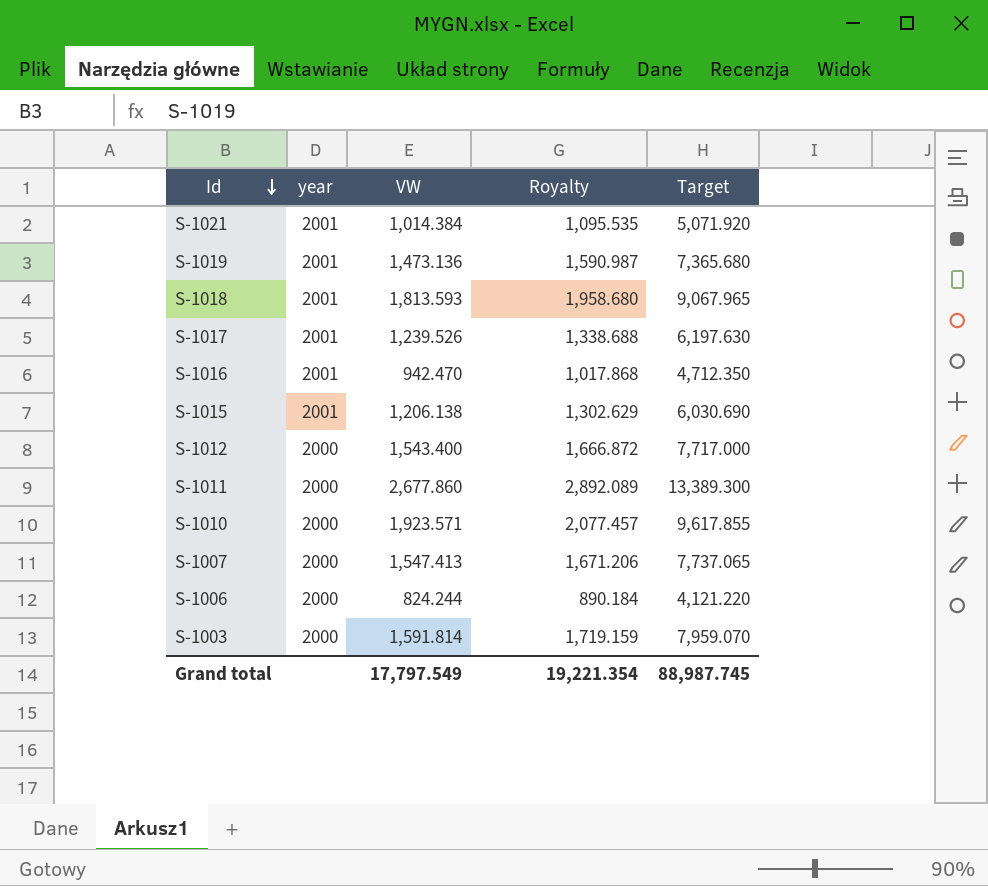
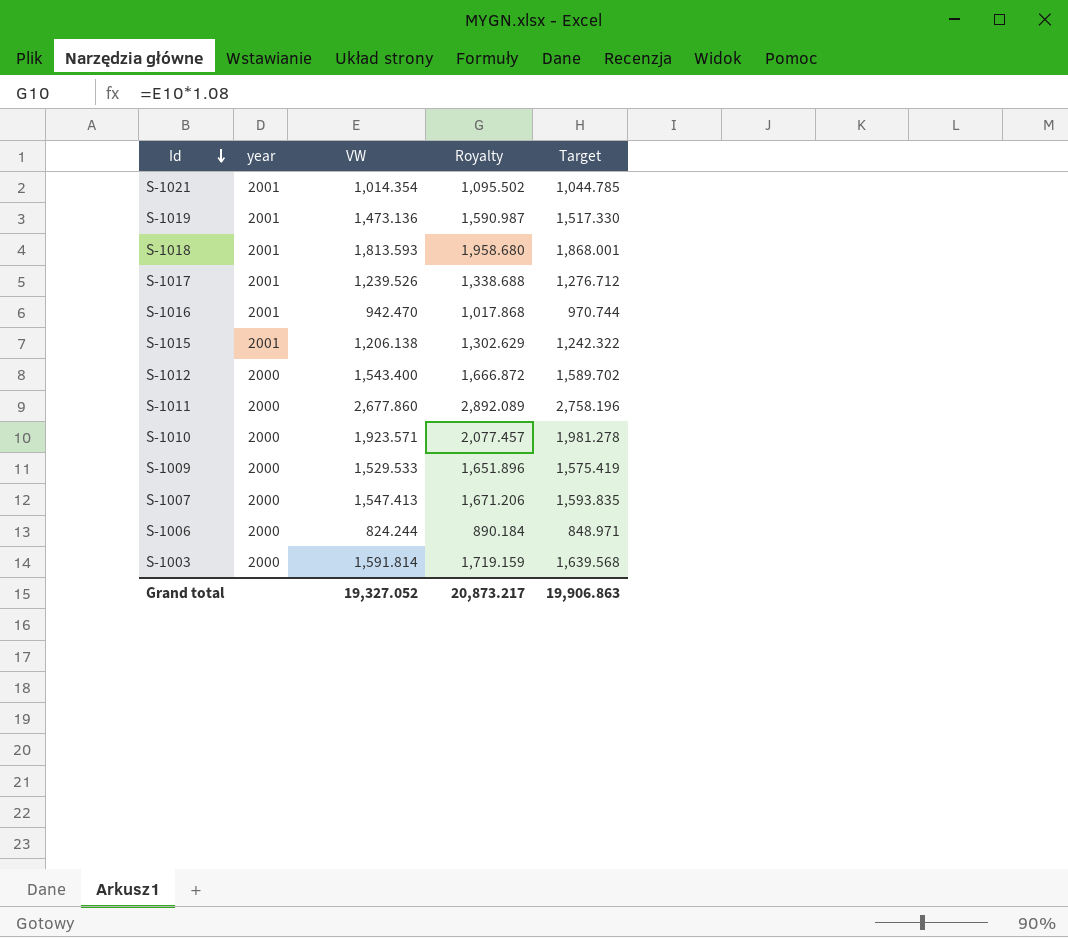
column Target | formula: [VW] * 5 -> [VW] * 1.03
S-1021 | VW: 1,014.384 -> 1,014.354
S-1021 | Royalty: 1,095.535 -> 1,095.502
row S-1009: none -> 2000 | 1,529.533 | 1,651.896 | 1,575.419
Grand total | VW: 17,797.549 -> 19,327.052
Grand total | Royalty: 19,221.354 -> 20,873.217
Grand total | Target: 88,987.745 -> 19,906.863

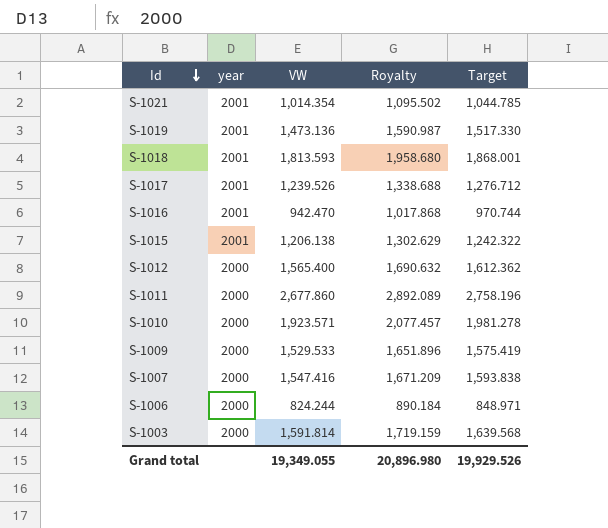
S-1012 | VW: 1,543.400 -> 1,565.400
S-1012 | Royalty: 1,666.872 -> 1,690.632
S-1012 | Target: 1,589.702 -> 1,612.362
S-1007 | VW: 1,547.413 -> 1,547.416
S-1007 | Royalty: 1,671.206 -> 1,671.209
S-1007 | Target: 1,593.835 -> 1,593.838
Grand total | VW: 19,327.052 -> 19,349.055
Grand total | Royalty: 20,873.217 -> 20,896.980
Grand total | Target: 19,906.863 -> 19,929.526

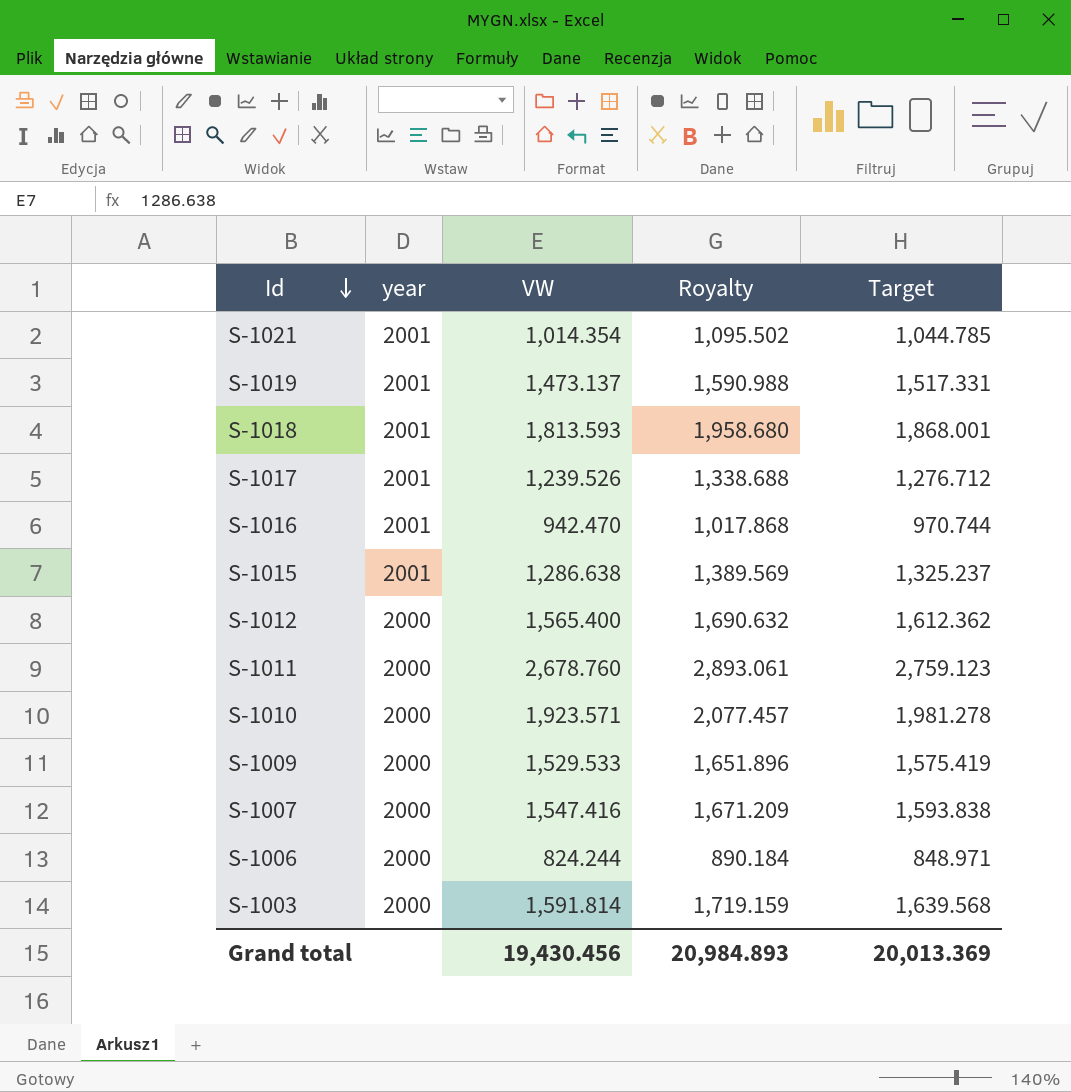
S-1019 | VW: 1,473.136 -> 1,473.137
S-1019 | Royalty: 1,590.987 -> 1,590.988
S-1019 | Target: 1,517.330 -> 1,517.331
S-1015 | VW: 1,206.138 -> 1,286.638
S-1015 | Royalty: 1,302.629 -> 1,389.569
S-1015 | Target: 1,242.322 -> 1,325.237
S-1011 | VW: 2,677.860 -> 2,678.760
S-1011 | Royalty: 2,892.089 -> 2,893.061
S-1011 | Target: 2,758.196 -> 2,759.123
Grand total | VW: 19,349.055 -> 19,430.456
Grand total | Royalty: 20,896.980 -> 20,984.893
Grand total | Target: 19,929.526 -> 20,013.369

